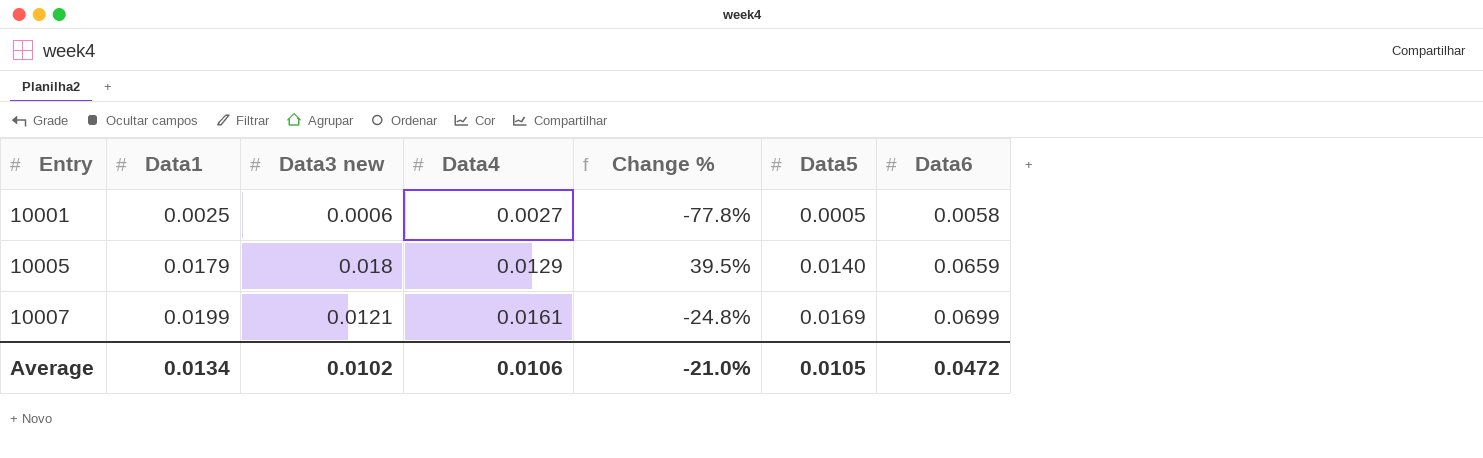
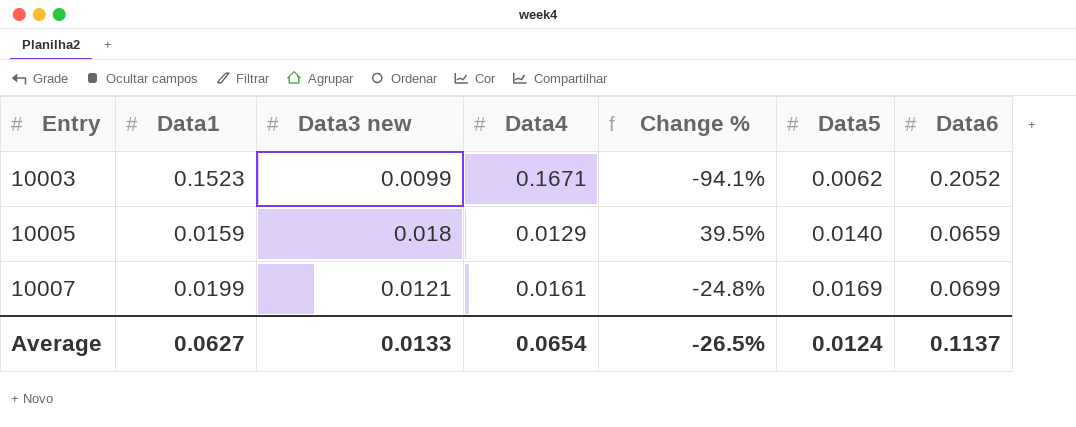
row 10001: 0.0025 | 0.0006 | 0.0027 | -77.8% | 0.0005 | 0.0058 -> none
row 10003: none -> 0.1523 | 0.0099 | 0.1671 | -94.1% | 0.0062 | 0.2052
10005 | Data1: 0.0179 -> 0.0159
Average | Data1: 0.0134 -> 0.0627
Average | Data3 new: 0.0102 -> 0.0133
Average | Data4: 0.0106 -> 0.0654
Average | Change %: -21.0% -> -26.5%
Average | Data5: 0.0105 -> 0.0124
Average | Data6: 0.0472 -> 0.1137

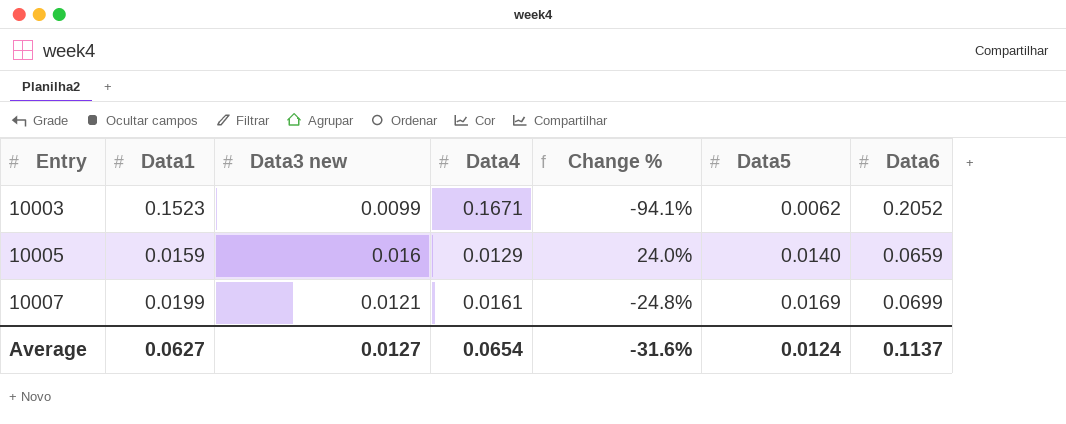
10005 | Data3 new: 0.018 -> 0.016
10005 | Change %: 39.5% -> 24.0%
Average | Data3 new: 0.0133 -> 0.0127
Average | Change %: -26.5% -> -31.6%

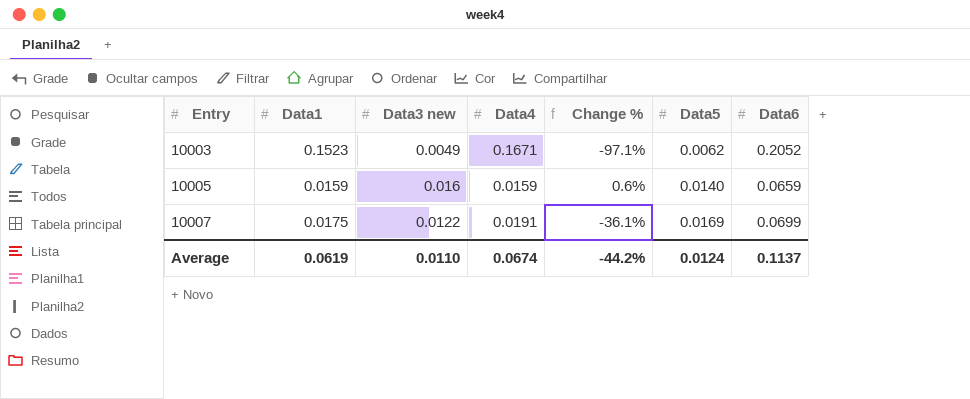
10003 | Data3 new: 0.0099 -> 0.0049
10003 | Change %: -94.1% -> -97.1%
10005 | Data4: 0.0129 -> 0.0159
10005 | Change %: 24.0% -> 0.6%
10007 | Data1: 0.0199 -> 0.0175
10007 | Data3 new: 0.0121 -> 0.0122
10007 | Data4: 0.0161 -> 0.0191
10007 | Change %: -24.8% -> -36.1%
Average | Data1: 0.0627 -> 0.0619
Average | Data3 new: 0.0127 -> 0.0110
Average | Data4: 0.0654 -> 0.0674
Average | Change %: -31.6% -> -44.2%

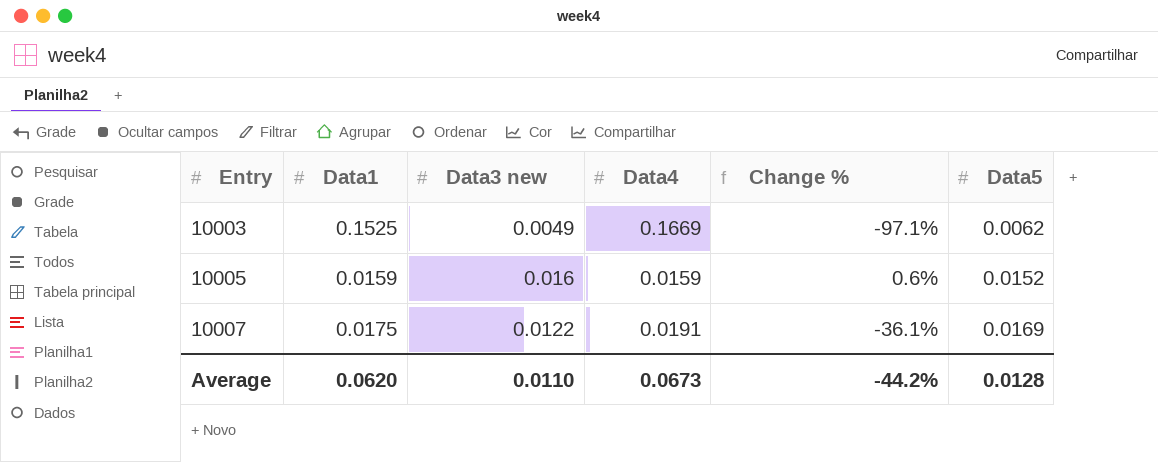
column Data6 | position: 7 -> none
10003 | Data1: 0.1523 -> 0.1525
10003 | Data4: 0.1671 -> 0.1669
10005 | Data5: 0.0140 -> 0.0152
Average | Data1: 0.0619 -> 0.0620
Average | Data4: 0.0674 -> 0.0673
Average | Data5: 0.0124 -> 0.0128

